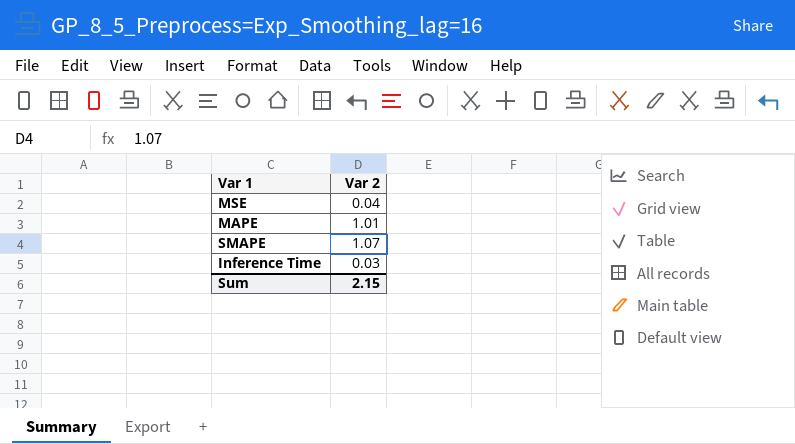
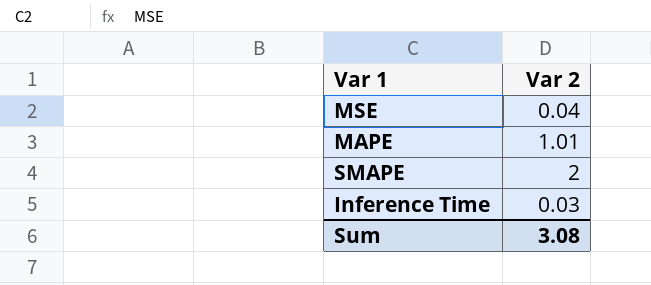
SMAPE | Var 2: 1.07 -> 2
Sum | Var 2: 2.15 -> 3.08

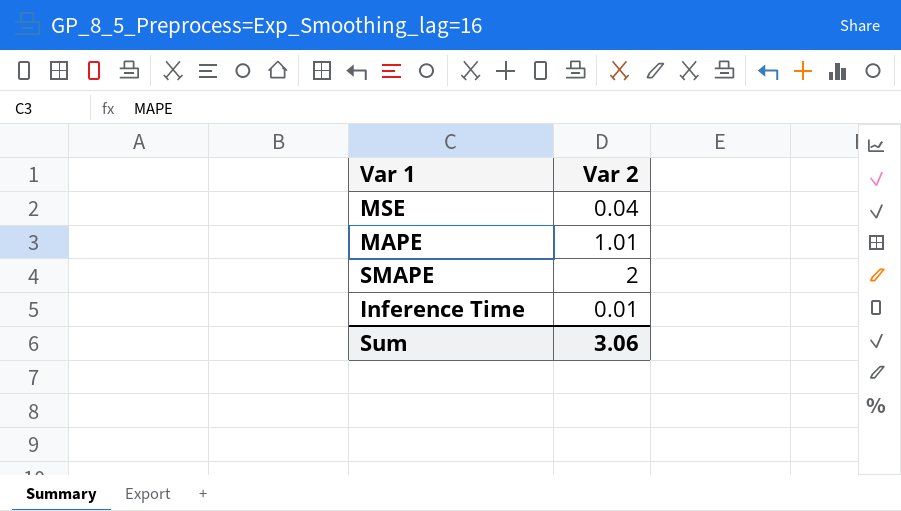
Inference Time | Var 2: 0.03 -> 0.01
Sum | Var 2: 3.08 -> 3.06

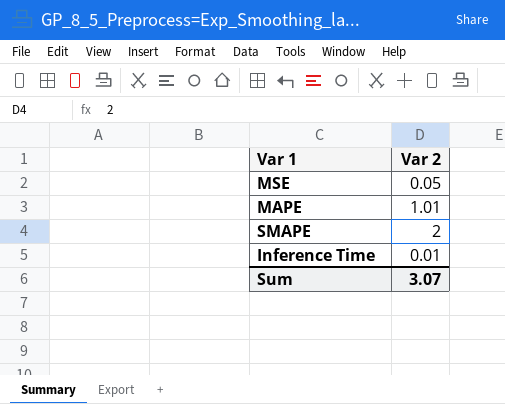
MSE | Var 2: 0.04 -> 0.05
Sum | Var 2: 3.06 -> 3.07

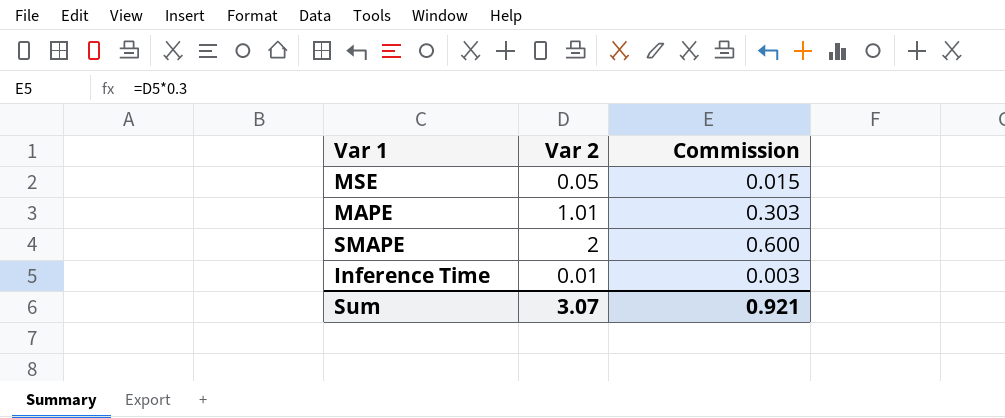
column Commission | formula: none -> [Var 2] * 0.3

